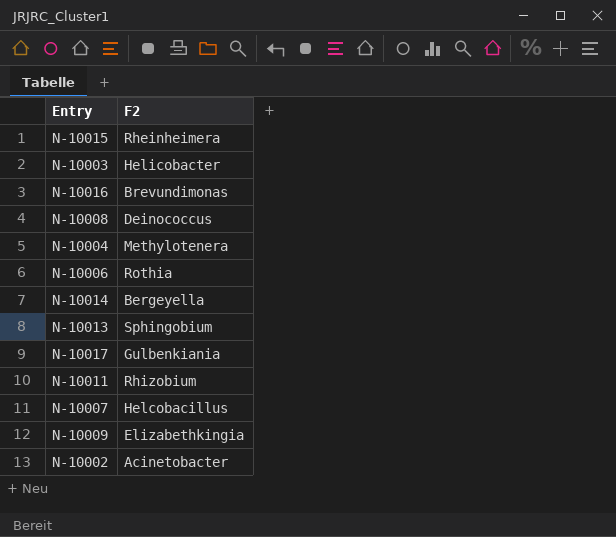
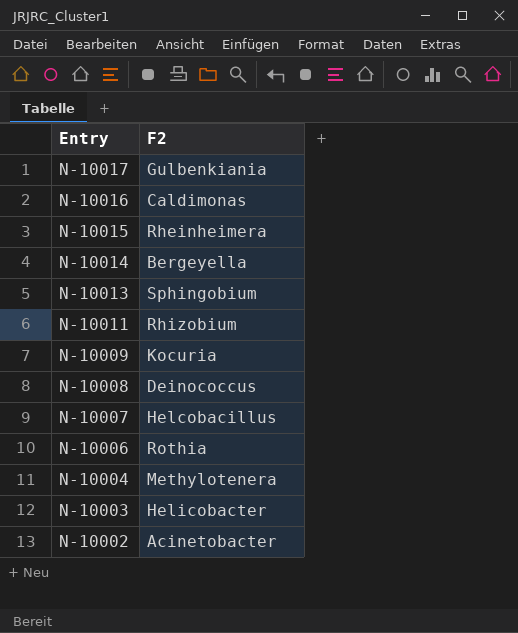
row order: none -> Entry descending
N-10016 | F2: Brevundimonas -> Caldimonas
N-10009 | F2: Elizabethkingia -> Kocuria

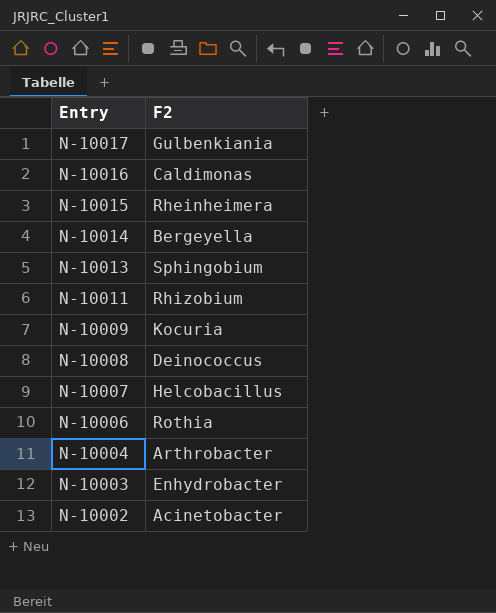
N-10004 | F2: Methylotenera -> Arthrobacter
N-10003 | F2: Helicobacter -> Enhydrobacter

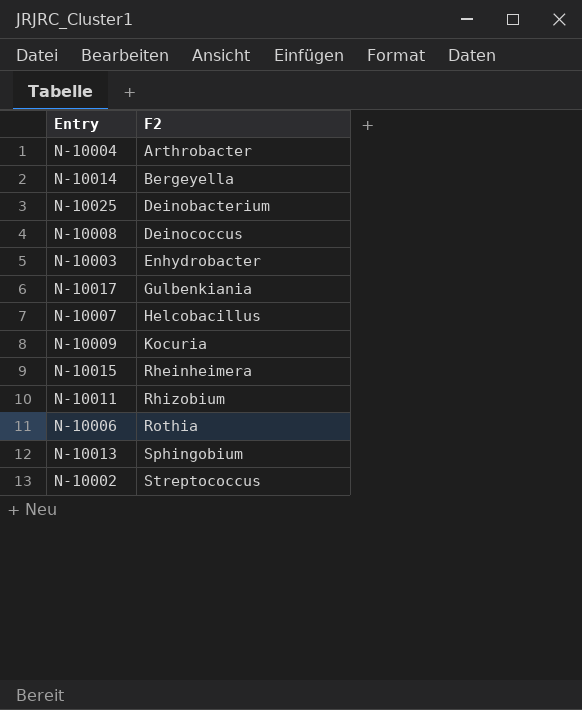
row order: Entry descending -> F2 ascending
row N-10016: Caldimonas -> none
row N-10025: none -> Deinobacterium
N-10002 | F2: Acinetobacter -> Streptococcus

